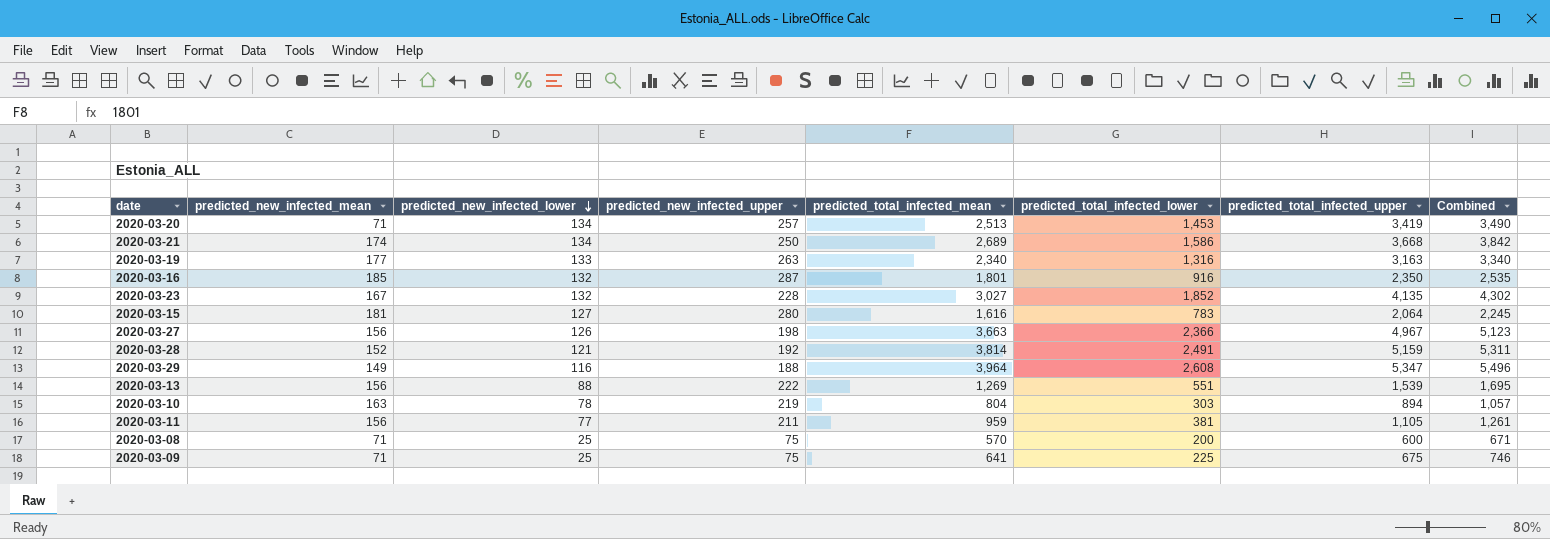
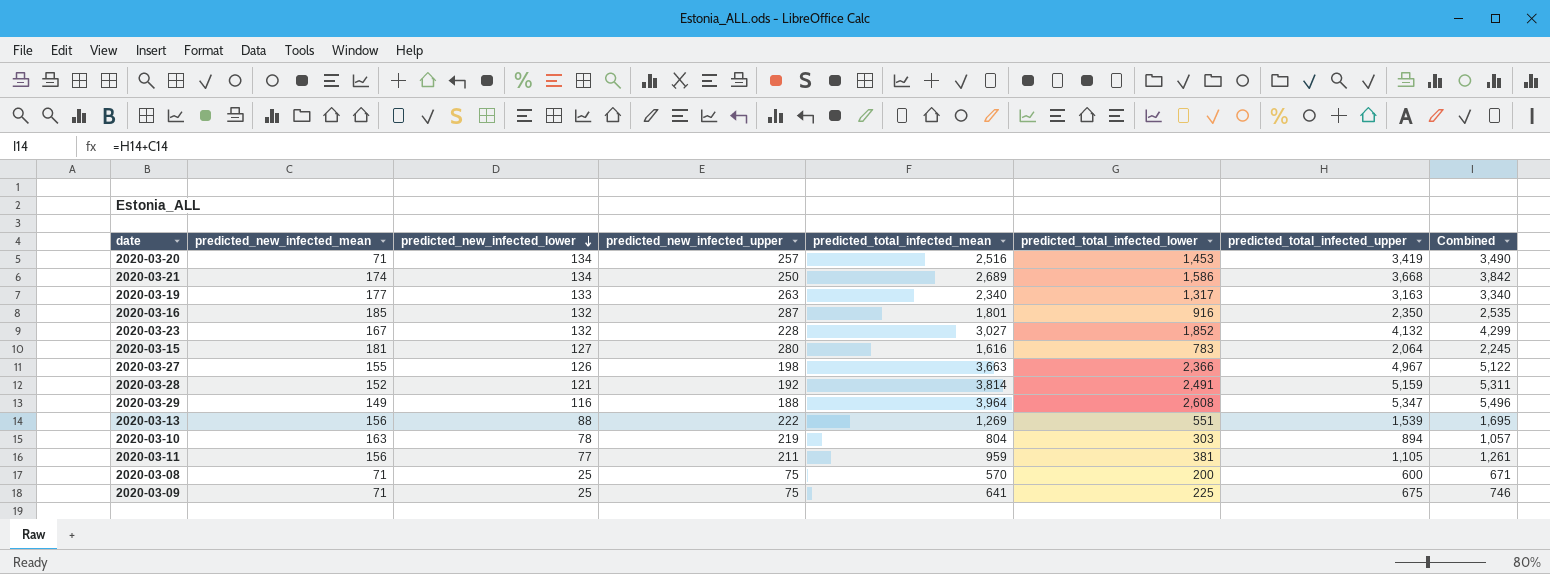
2020-03-20 | predicted_total_infected_mean: 2,513 -> 2,516
2020-03-19 | predicted_total_infected_lower: 1,316 -> 1,317
2020-03-23 | predicted_total_infected_upper: 4,135 -> 4,132
2020-03-23 | Combined: 4,302 -> 4,299
2020-03-27 | predicted_new_infected_mean: 156 -> 155
2020-03-27 | Combined: 5,123 -> 5,122

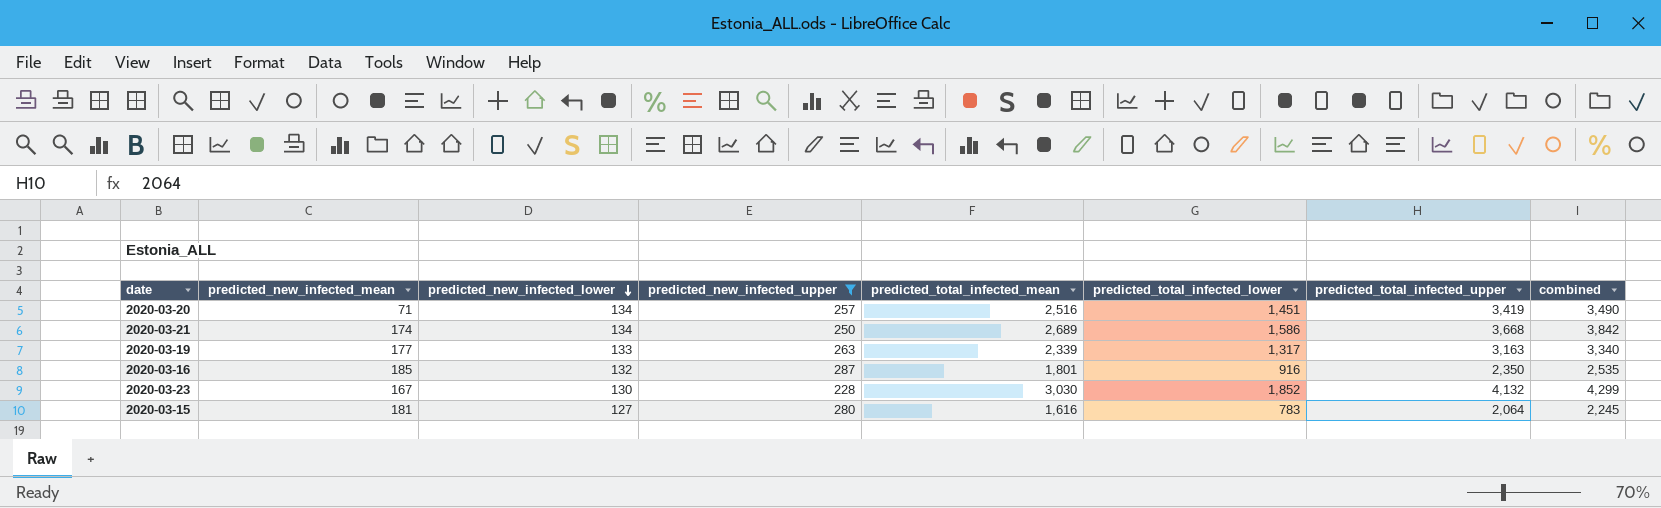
filter: none -> predicted_new_infected_upper >= 228
column name: Combined -> combined
2020-03-20 | predicted_total_infected_lower: 1,453 -> 1,451
2020-03-19 | predicted_total_infected_mean: 2,340 -> 2,339
2020-03-23 | predicted_new_infected_lower: 132 -> 130
2020-03-23 | predicted_total_infected_mean: 3,027 -> 3,030

